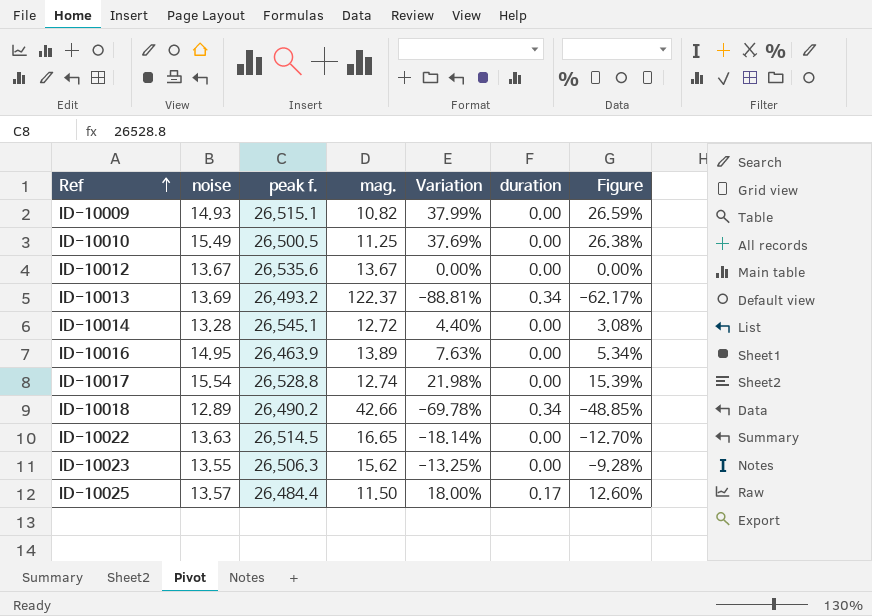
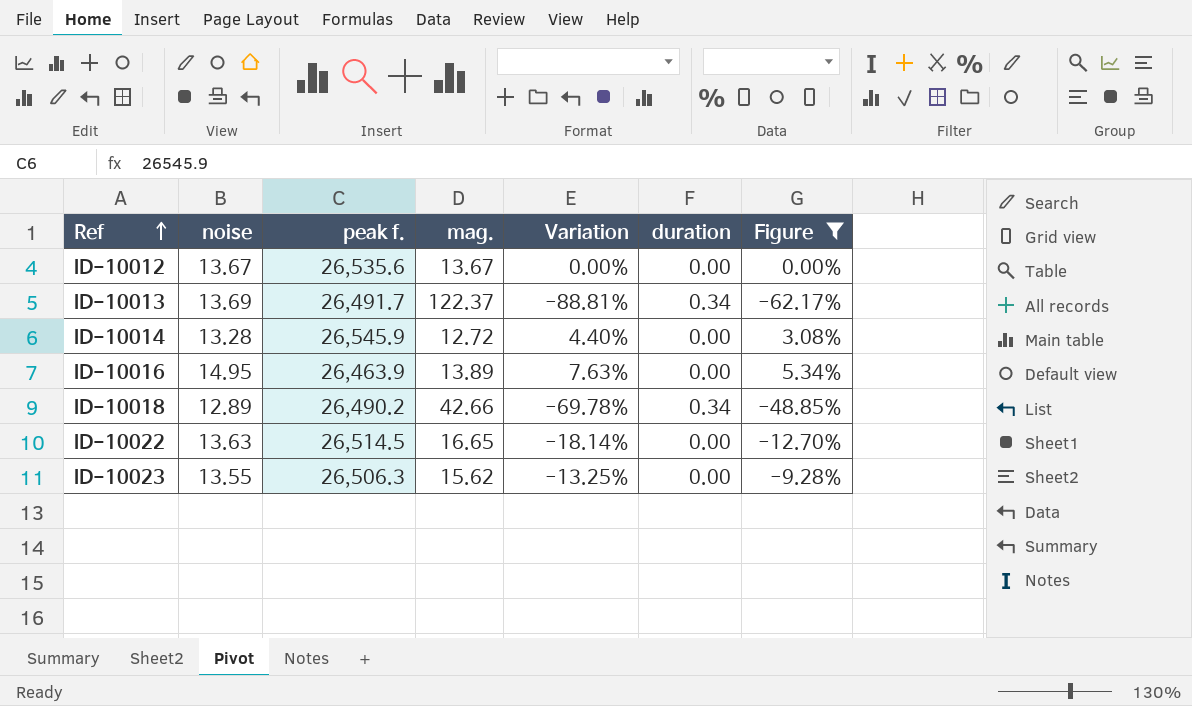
filter: none -> Figure <= 5.34%
ID-10013 | peak f.: 26,493.2 -> 26,491.7
ID-10014 | peak f.: 26,545.1 -> 26,545.9

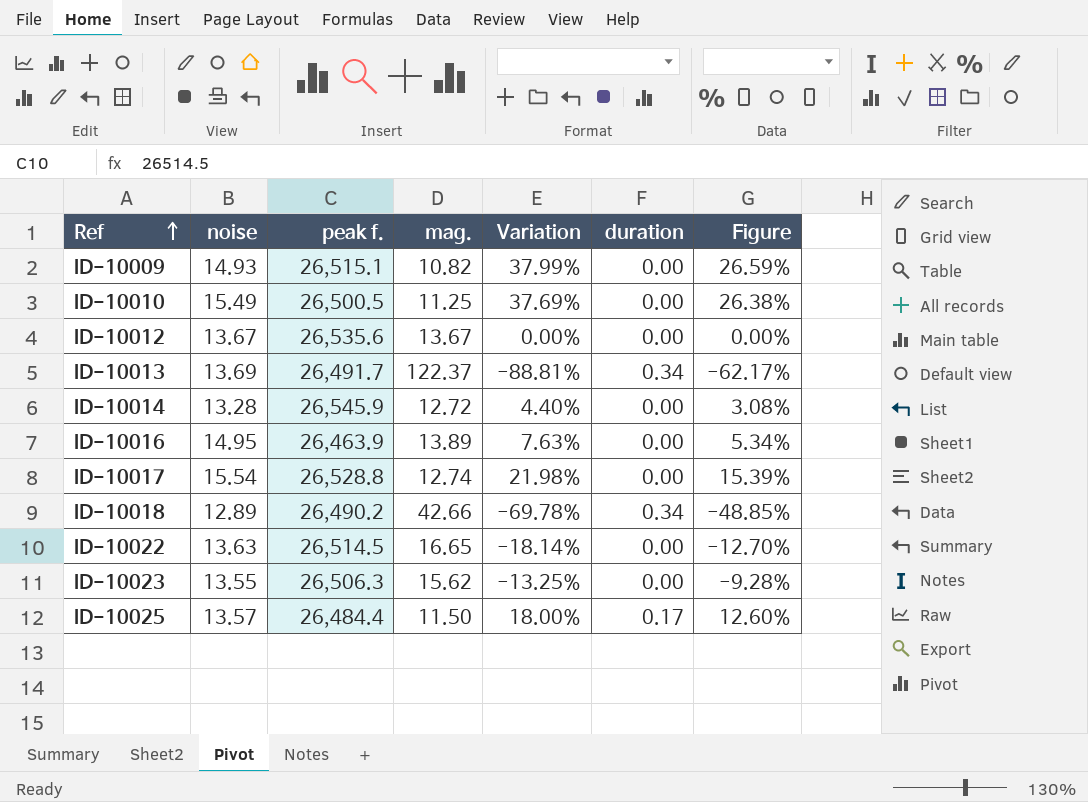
filter: Figure <= 5.34% -> none

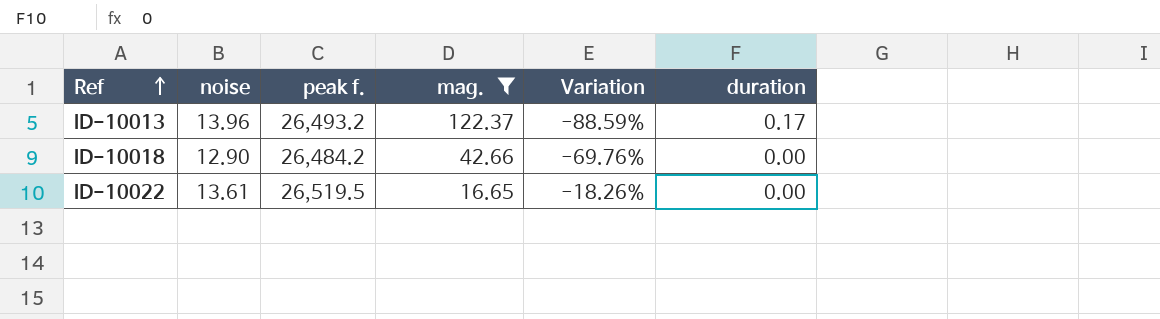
filter: none -> mag. >= 16.65
column Figure | formula: [Variation] * 0.7 -> none
ID-10013 | noise: 13.69 -> 13.96
ID-10013 | peak f.: 26,491.7 -> 26,493.2
ID-10013 | Variation: -88.81% -> -88.59%
ID-10013 | duration: 0.34 -> 0.17
ID-10018 | noise: 12.89 -> 12.90
ID-10018 | peak f.: 26,490.2 -> 26,484.2
ID-10018 | Variation: -69.78% -> -69.76%
ID-10018 | duration: 0.34 -> 0.00
ID-10022 | noise: 13.63 -> 13.61
ID-10022 | peak f.: 26,514.5 -> 26,519.5
ID-10022 | Variation: -18.14% -> -18.26%

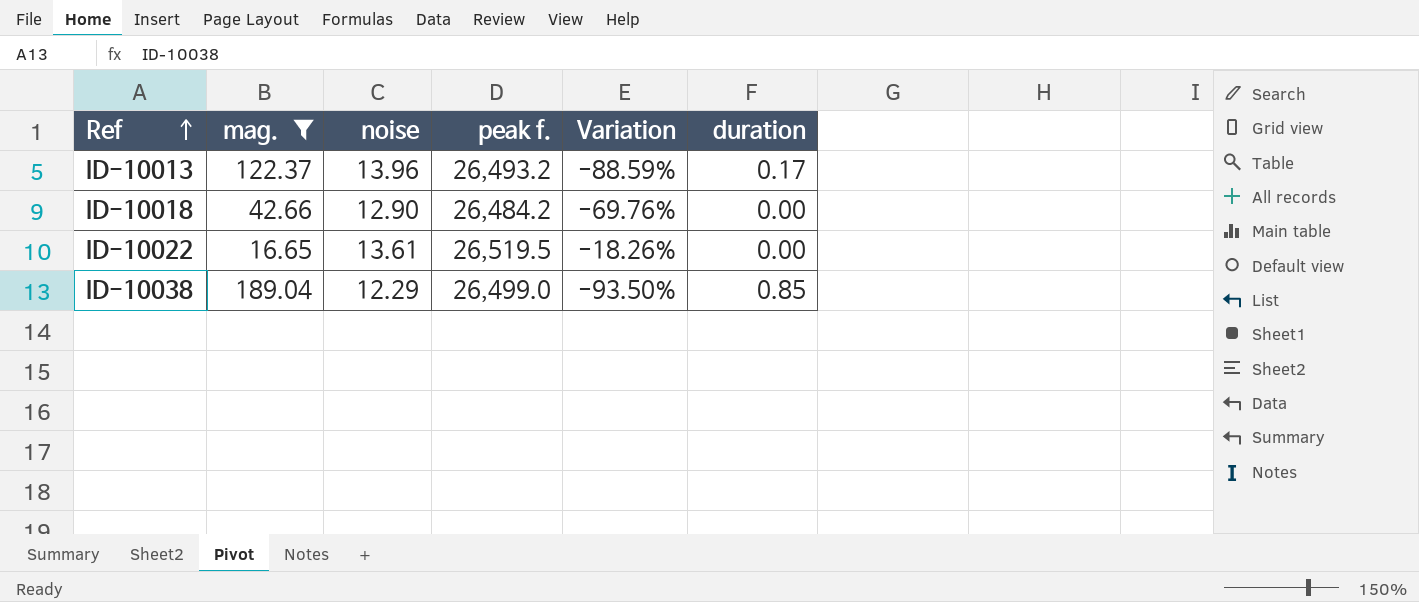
column mag. | position: 4 -> 2
row ID-10038: none -> 189.04 | 12.29 | 26,499.0 | -93.50% | 0.85

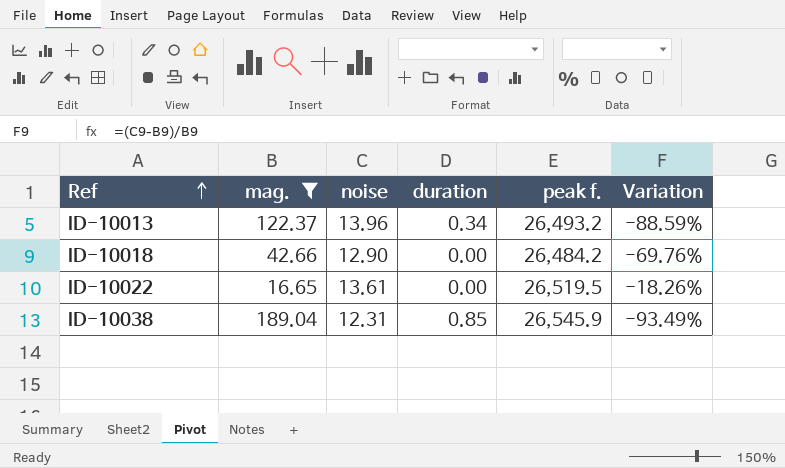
column duration | position: 6 -> 4
ID-10013 | duration: 0.17 -> 0.34
ID-10038 | noise: 12.29 -> 12.31
ID-10038 | peak f.: 26,499.0 -> 26,545.9
ID-10038 | Variation: -93.50% -> -93.49%

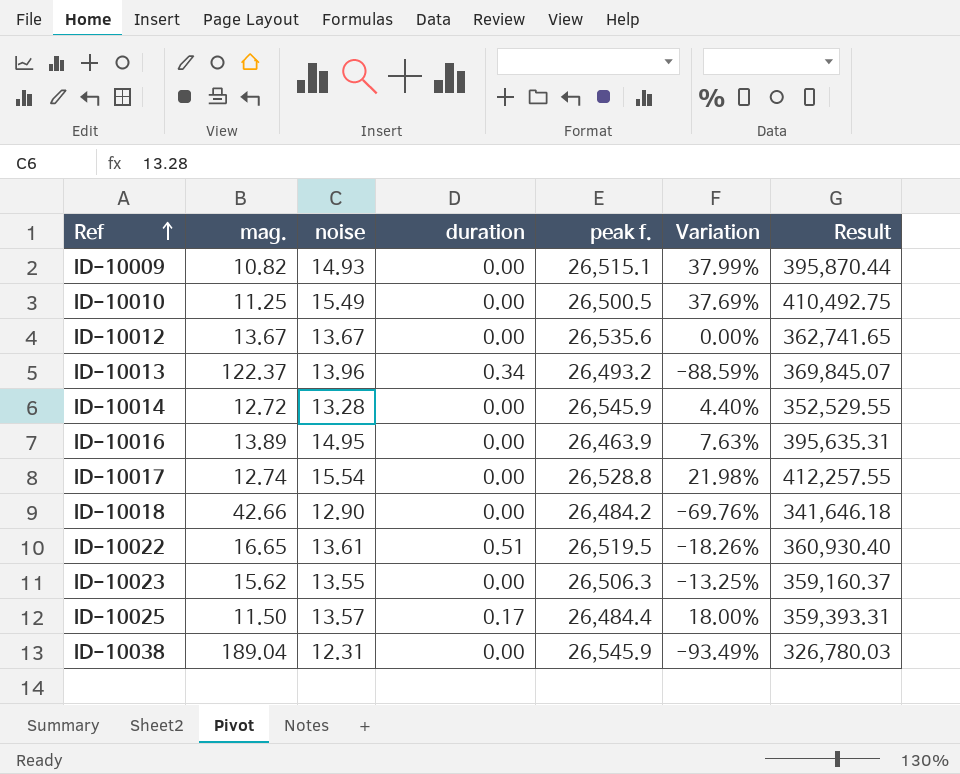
filter: mag. >= 16.65 -> none
column Result | formula: none -> [noise] * [peak f.]
ID-10022 | duration: 0.00 -> 0.51
ID-10038 | duration: 0.85 -> 0.00

